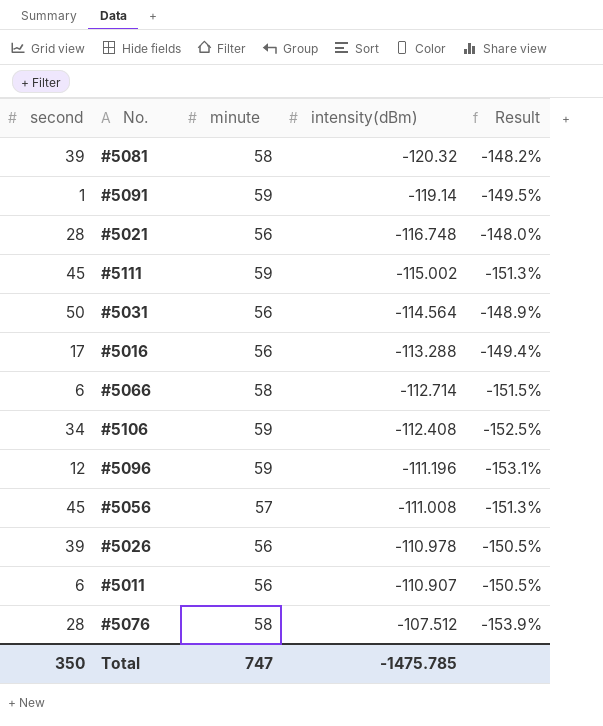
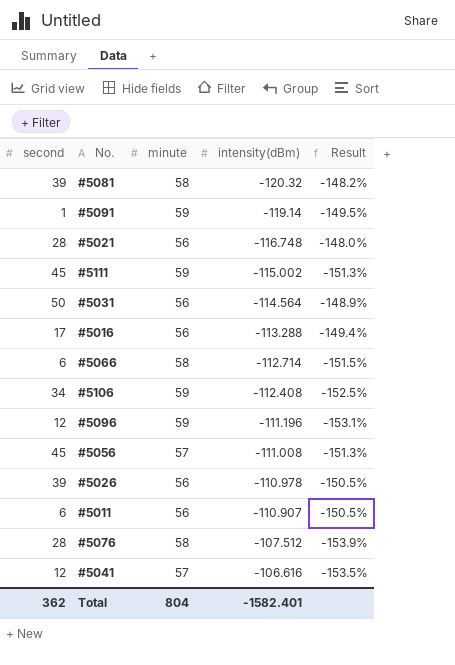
row #5041: none -> 12 | 57 | -106.616 | -153.5%
Total | second: 350 -> 362
Total | minute: 747 -> 804
Total | intensity(dBm): -1475.785 -> -1582.401

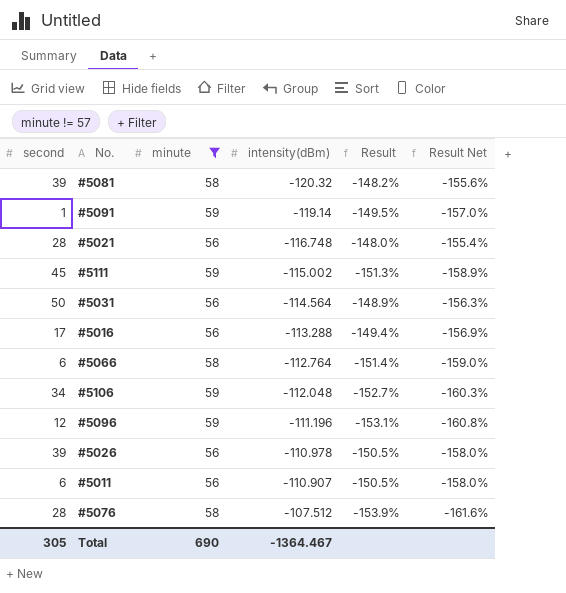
filter: none -> minute != 57
column Result Net | formula: none -> [Result] * 1.05
#5066 | intensity(dBm): -112.714 -> -112.764
#5066 | Result: -151.5% -> -151.4%
#5106 | intensity(dBm): -112.408 -> -112.048
#5106 | Result: -152.5% -> -152.7%
Total | second: 362 -> 305
Total | minute: 804 -> 690
Total | intensity(dBm): -1582.401 -> -1364.467

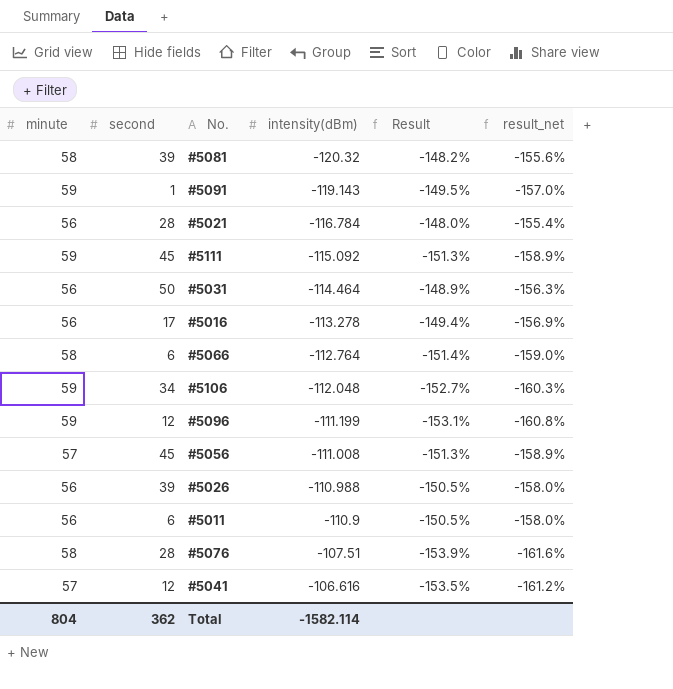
filter: minute != 57 -> none
column minute | position: 3 -> 1
column name: Result Net -> result_net
#5091 | intensity(dBm): -119.14 -> -119.143
#5021 | intensity(dBm): -116.748 -> -116.784
#5111 | intensity(dBm): -115.002 -> -115.092
#5031 | intensity(dBm): -114.564 -> -114.464
#5016 | intensity(dBm): -113.288 -> -113.278
#5096 | intensity(dBm): -111.196 -> -111.199
#5026 | intensity(dBm): -110.978 -> -110.988
#5011 | intensity(dBm): -110.907 -> -110.9
#5076 | intensity(dBm): -107.512 -> -107.51
Total | minute: 690 -> 804
Total | second: 305 -> 362
Total | intensity(dBm): -1364.467 -> -1582.114

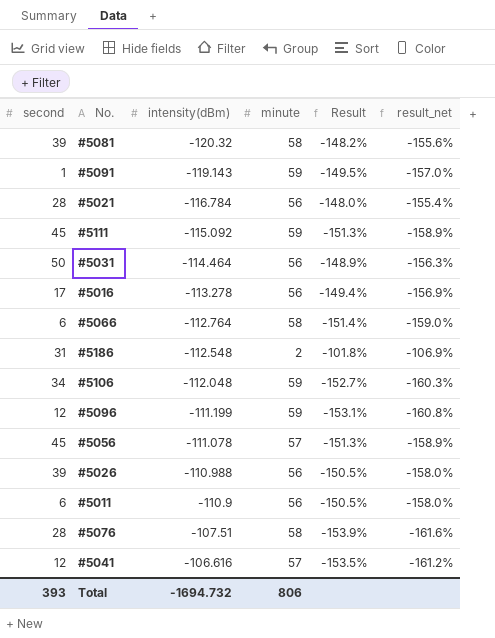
column minute | position: 1 -> 4
row #5186: none -> 31 | -112.548 | 2 | -101.8% | -106.9%
#5056 | intensity(dBm): -111.008 -> -111.078
Total | second: 362 -> 393
Total | intensity(dBm): -1582.114 -> -1694.732
Total | minute: 804 -> 806

